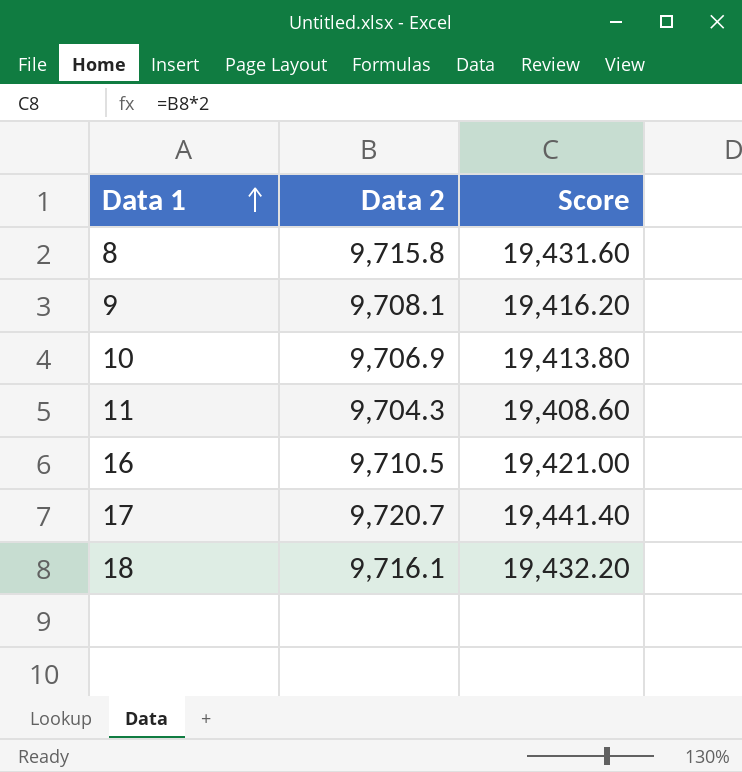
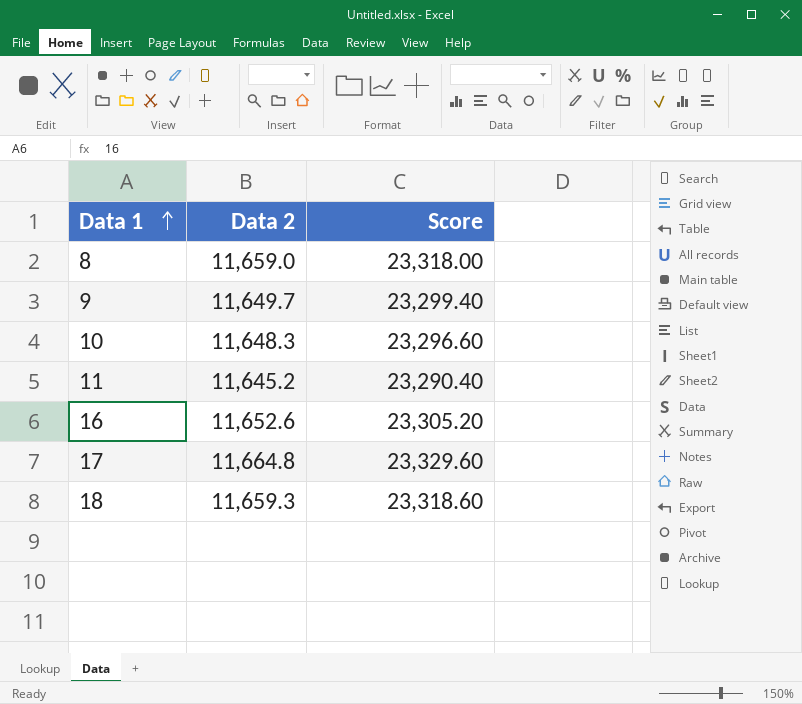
8 | Data 2: 9,715.8 -> 11,659.0
8 | Score: 19,431.60 -> 23,318.00
9 | Data 2: 9,708.1 -> 11,649.7
9 | Score: 19,416.20 -> 23,299.40
10 | Data 2: 9,706.9 -> 11,648.3
10 | Score: 19,413.80 -> 23,296.60
11 | Data 2: 9,704.3 -> 11,645.2
11 | Score: 19,408.60 -> 23,290.40
16 | Data 2: 9,710.5 -> 11,652.6
16 | Score: 19,421.00 -> 23,305.20
17 | Data 2: 9,720.7 -> 11,664.8
17 | Score: 19,441.40 -> 23,329.60
18 | Data 2: 9,716.1 -> 11,659.3
18 | Score: 19,432.20 -> 23,318.60

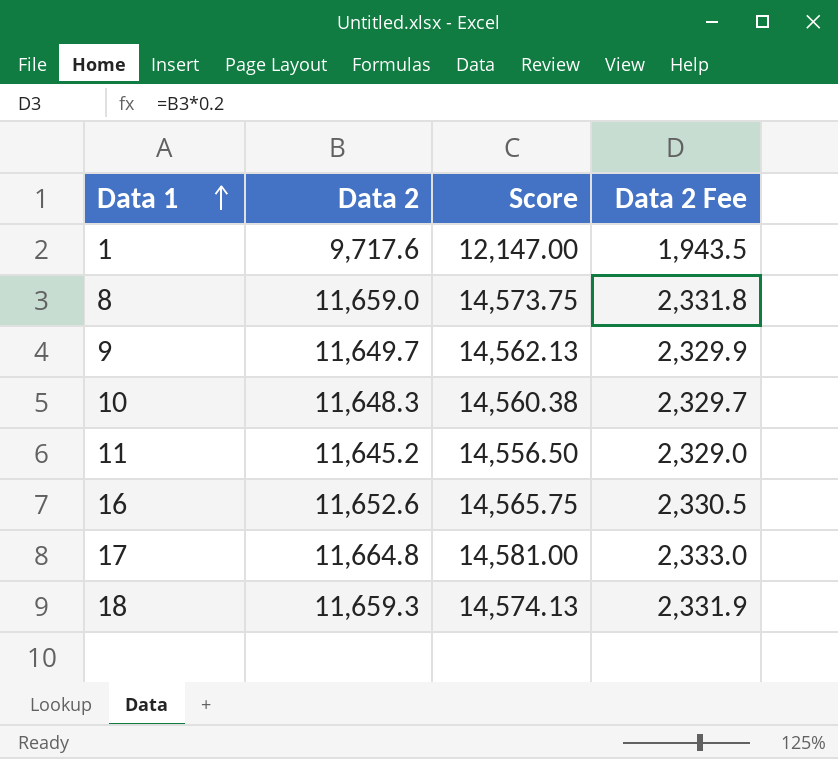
column Score | formula: [Data 2] * 2 -> [Data 2] * 1.25
column Data 2 Fee | formula: none -> [Data 2] * 0.2
row 1: none -> 9,717.6 | 12,147.00 | 1,943.5

